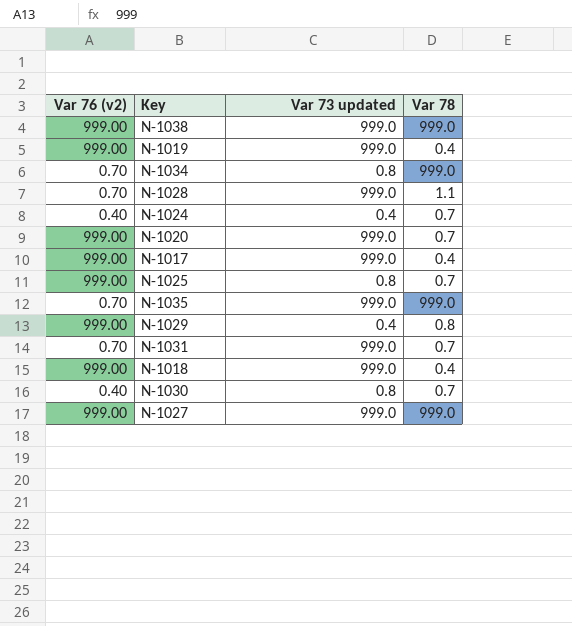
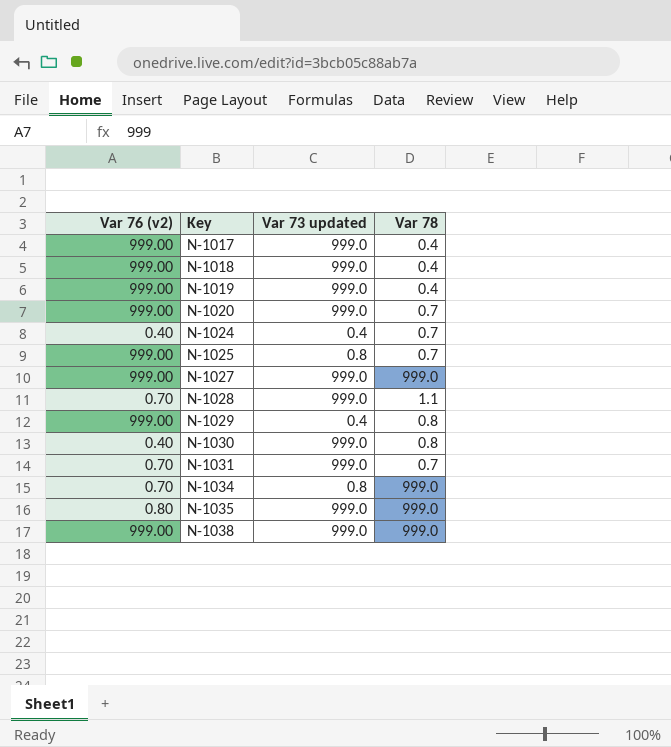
row order: none -> Key ascending
N-1030 | Var 73 updated: 0.8 -> 999.0
N-1030 | Var 78: 0.7 -> 0.8
N-1035 | Var 76 (v2): 0.70 -> 0.80

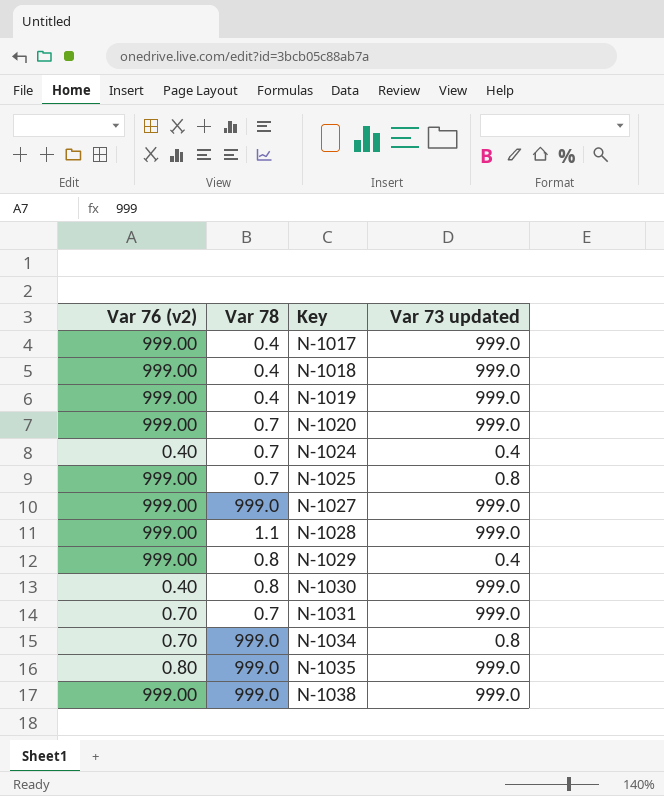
column Var 78 | position: 4 -> 2
N-1028 | Var 76 (v2): 0.70 -> 999.00

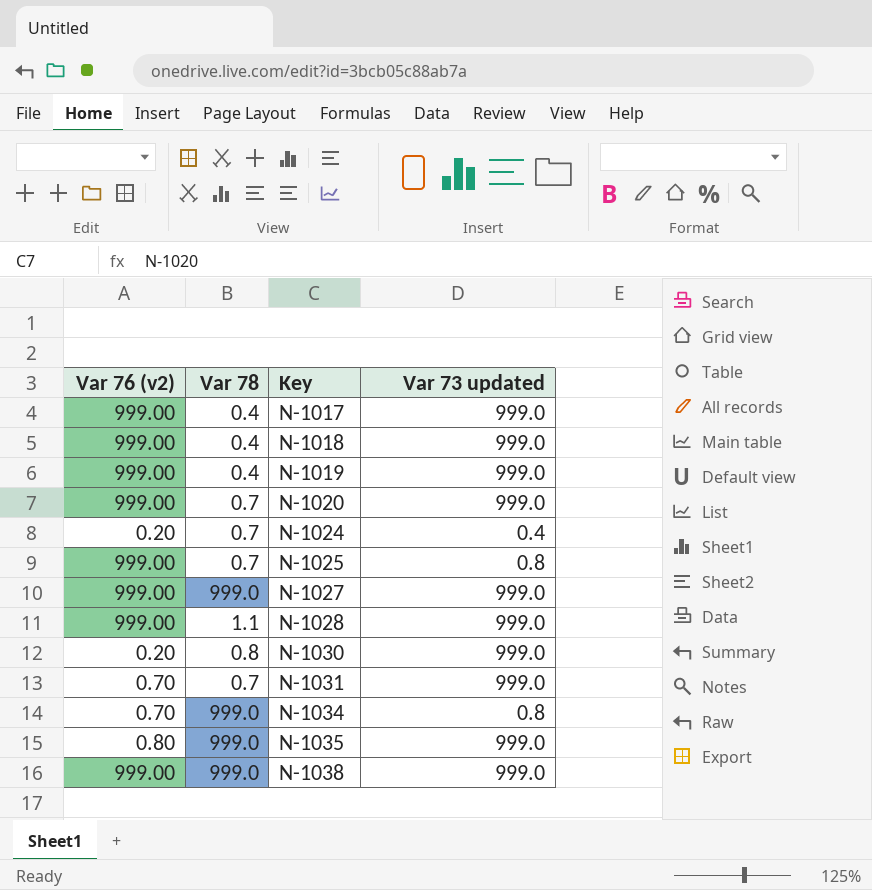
row N-1029: 999.00 | 0.8 | 0.4 -> none
N-1024 | Var 76 (v2): 0.40 -> 0.20
N-1030 | Var 76 (v2): 0.40 -> 0.20

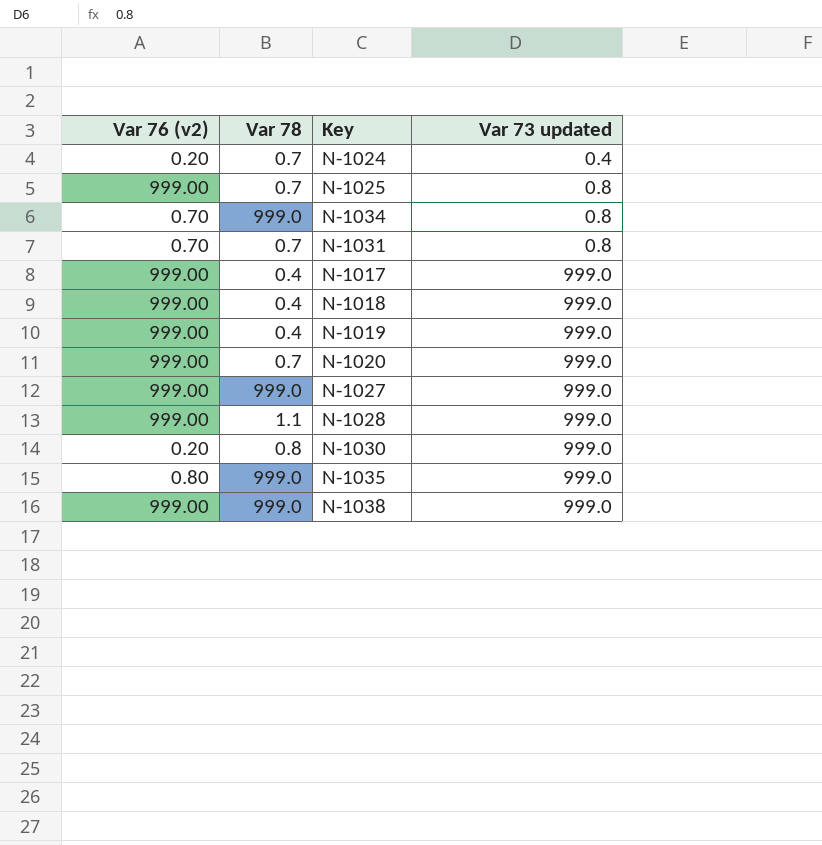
row order: Key ascending -> Var 73 updated ascending
N-1031 | Var 73 updated: 999.0 -> 0.8

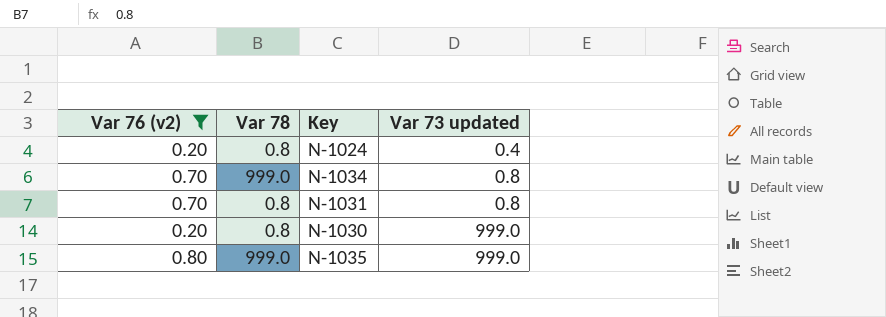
filter: none -> Var 76 (v2) != 999.00
N-1024 | Var 78: 0.7 -> 0.8
N-1031 | Var 78: 0.7 -> 0.8

